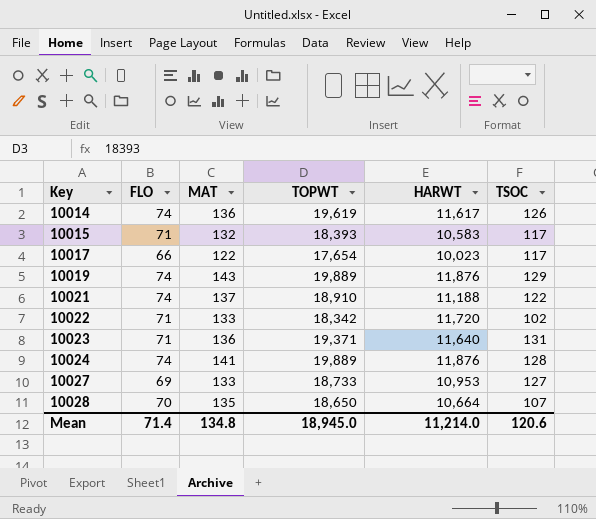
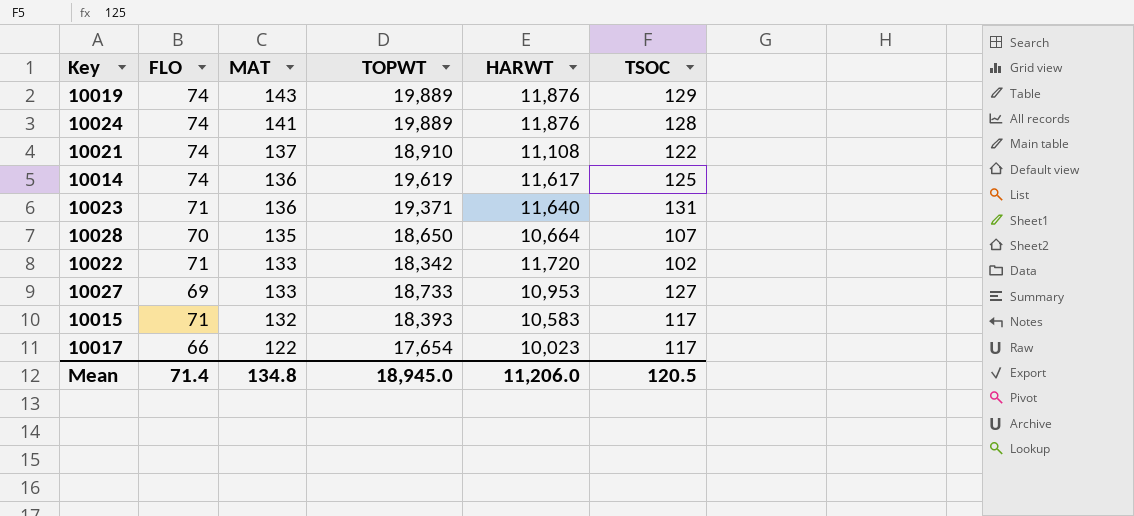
row order: Key ascending -> MAT descending
10021 | HARWT: 11,188 -> 11,108
10014 | TSOC: 126 -> 125
Mean | HARWT: 11,214.0 -> 11,206.0
Mean | TSOC: 120.6 -> 120.5

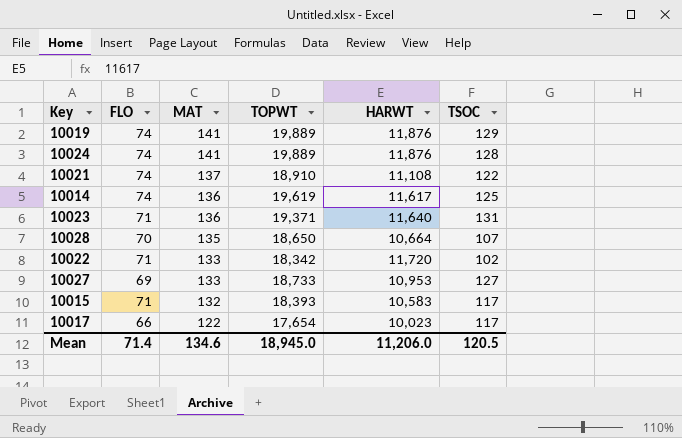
10019 | MAT: 143 -> 141
Mean | MAT: 134.8 -> 134.6

